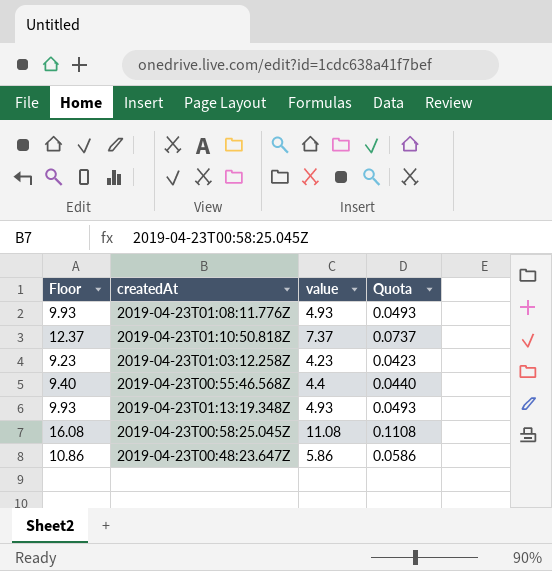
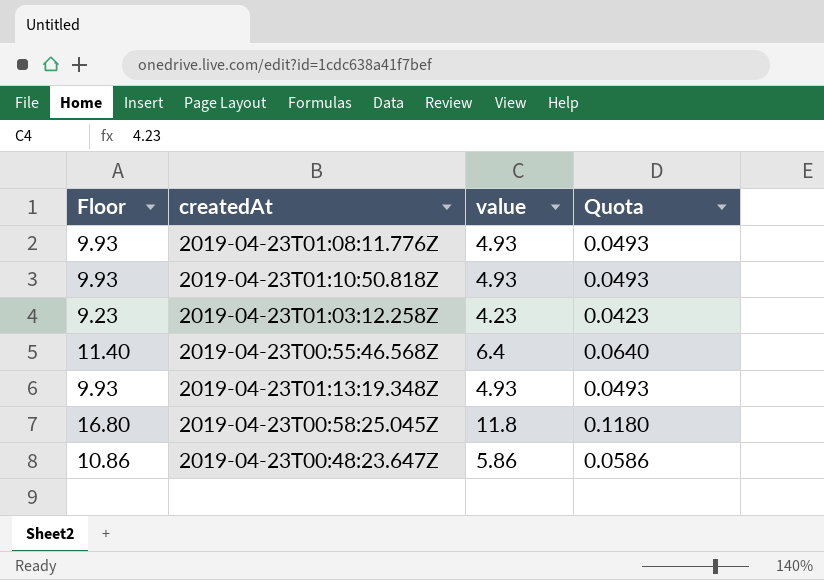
2019-04-23T01:10:50.818Z | Floor: 12.37 -> 9.93
2019-04-23T01:10:50.818Z | value: 7.37 -> 4.93
2019-04-23T01:10:50.818Z | Quota: 0.0737 -> 0.0493
2019-04-23T00:55:46.568Z | Floor: 9.40 -> 11.40
2019-04-23T00:55:46.568Z | value: 4.4 -> 6.4
2019-04-23T00:55:46.568Z | Quota: 0.0440 -> 0.0640
2019-04-23T00:58:25.045Z | Floor: 16.08 -> 16.80
2019-04-23T00:58:25.045Z | value: 11.08 -> 11.8
2019-04-23T00:58:25.045Z | Quota: 0.1108 -> 0.1180

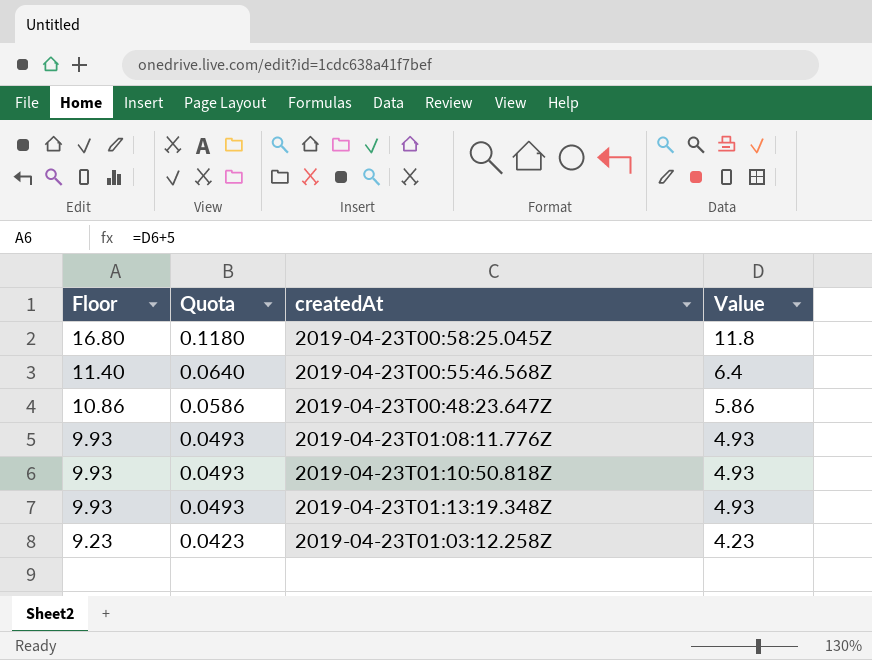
row order: none -> Floor descending
column Quota | position: 4 -> 2
column name: value -> Value

